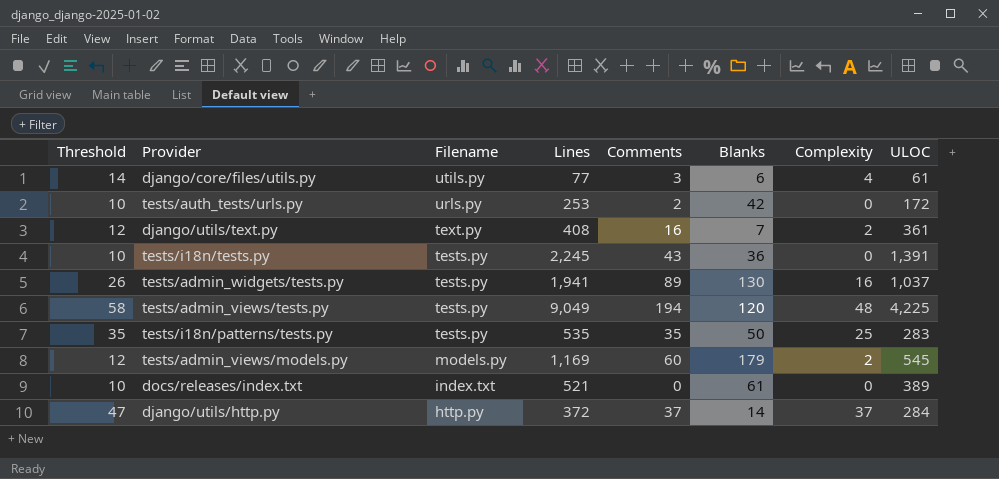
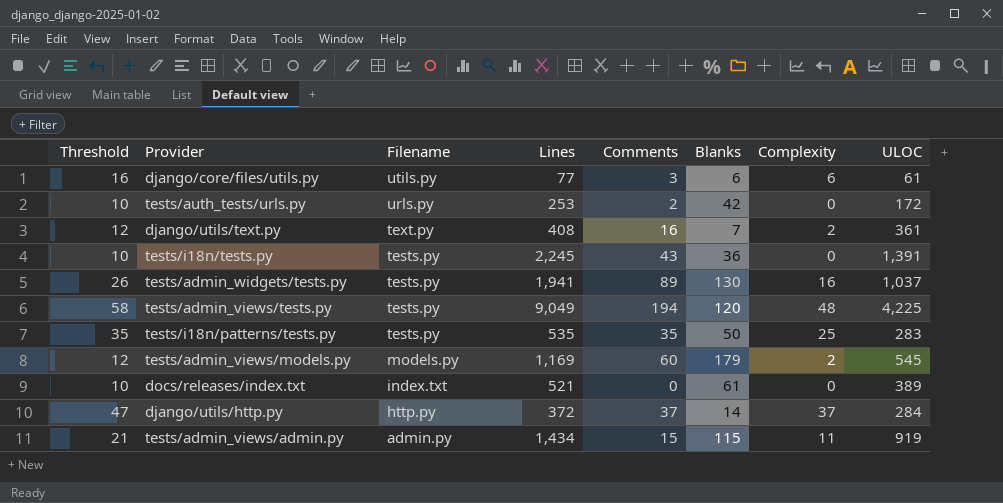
django/core/files/utils.py | Threshold: 14 -> 16
django/core/files/utils.py | Complexity: 4 -> 6
row tests/admin_views/admin.py: none -> 21 | admin.py | 1,434 | 15 | 115 | 11 | 919

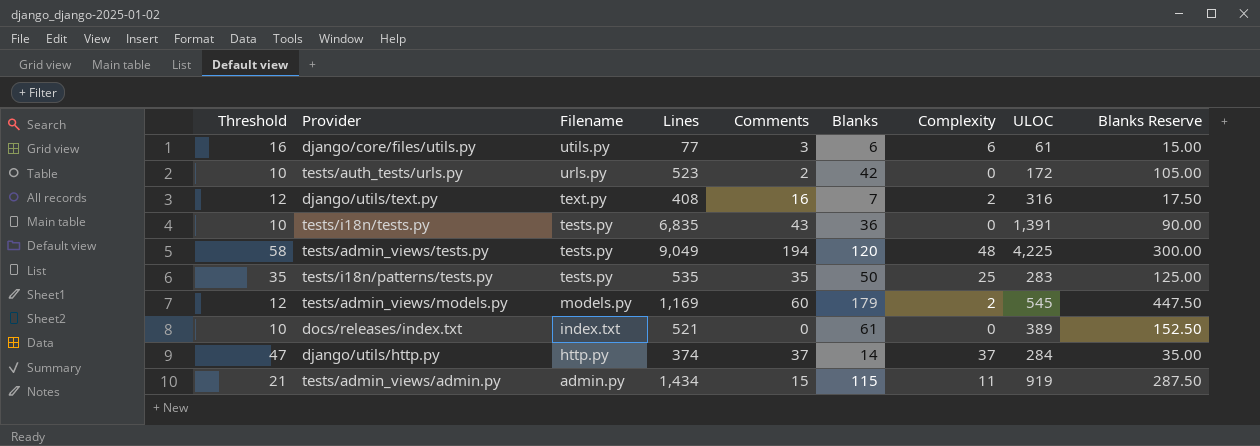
column Blanks Reserve | formula: none -> [Blanks] * 2.5
row tests/admin_widgets/tests.py: 26 | tests.py | 1,941 | 89 | 130 | 16 | 1,037 -> none
tests/auth_tests/urls.py | Lines: 253 -> 523
django/utils/text.py | ULOC: 361 -> 316
tests/i18n/tests.py | Lines: 2,245 -> 6,835
django/utils/http.py | Lines: 372 -> 374

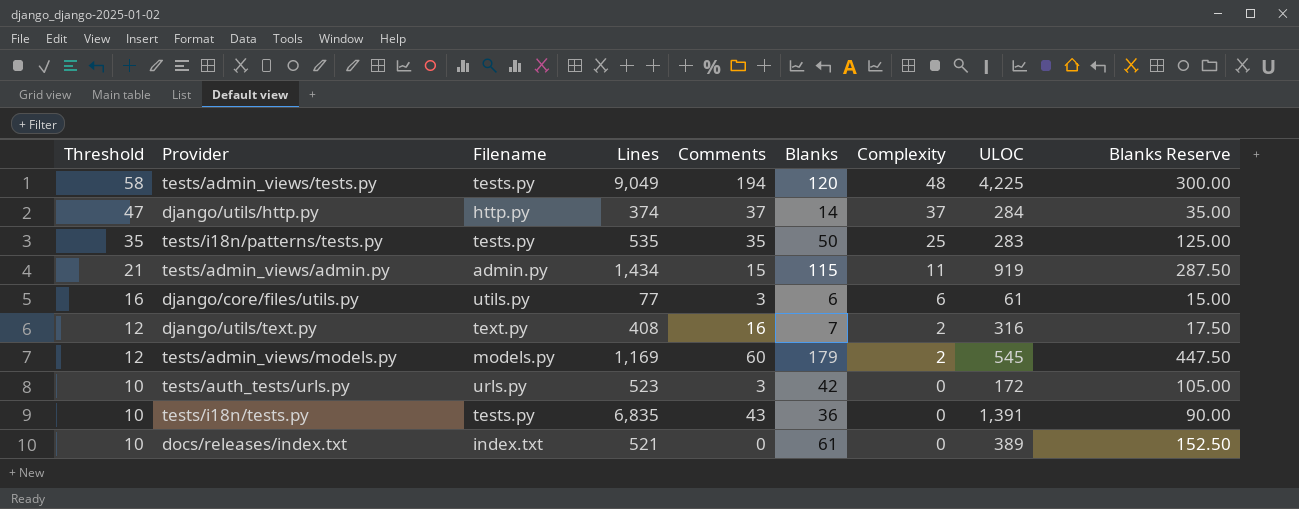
row order: Filename descending -> Threshold descending
tests/auth_tests/urls.py | Comments: 2 -> 3

